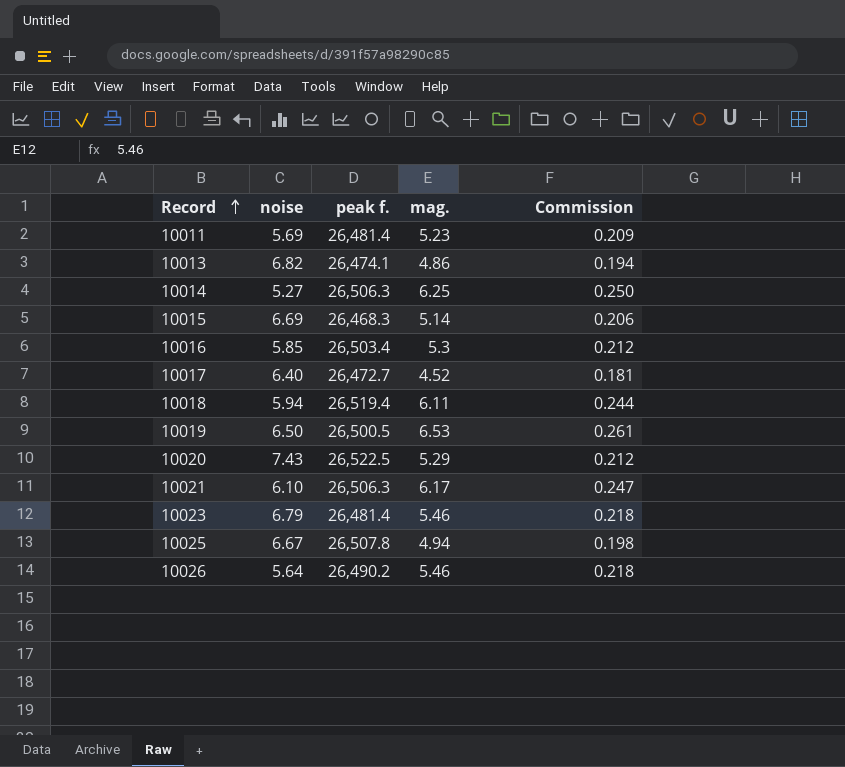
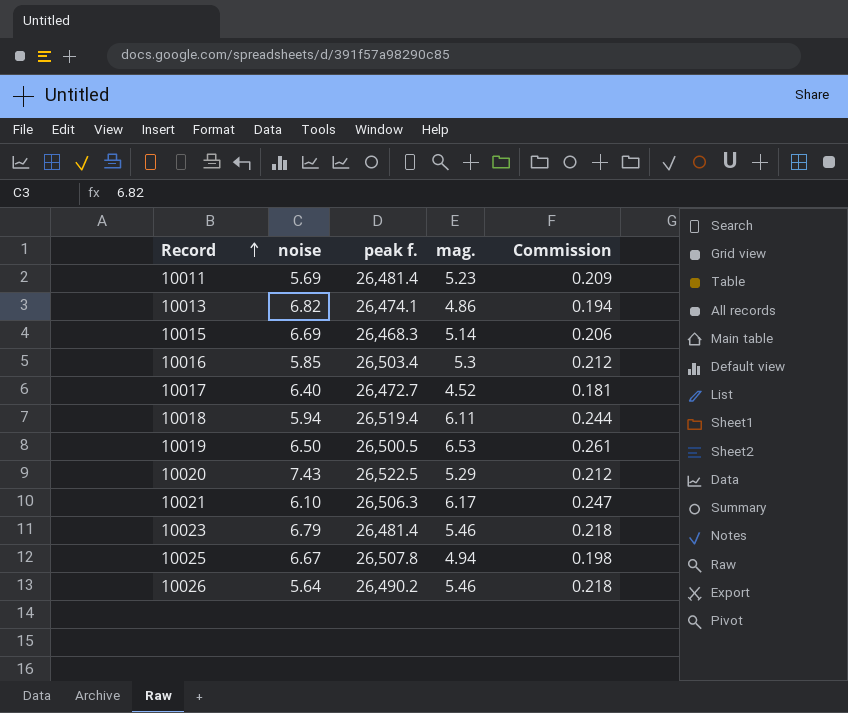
row 10014: 5.27 | 26,506.3 | 6.25 | 0.250 -> none

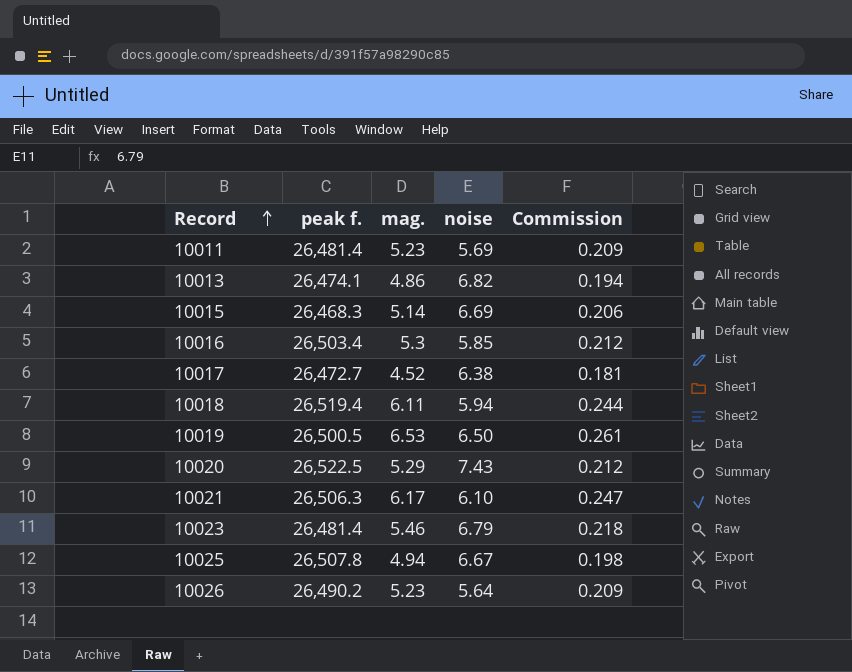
column noise | position: 2 -> 4
10017 | noise: 6.40 -> 6.38
10026 | mag.: 5.46 -> 5.23
10026 | Commission: 0.218 -> 0.209

